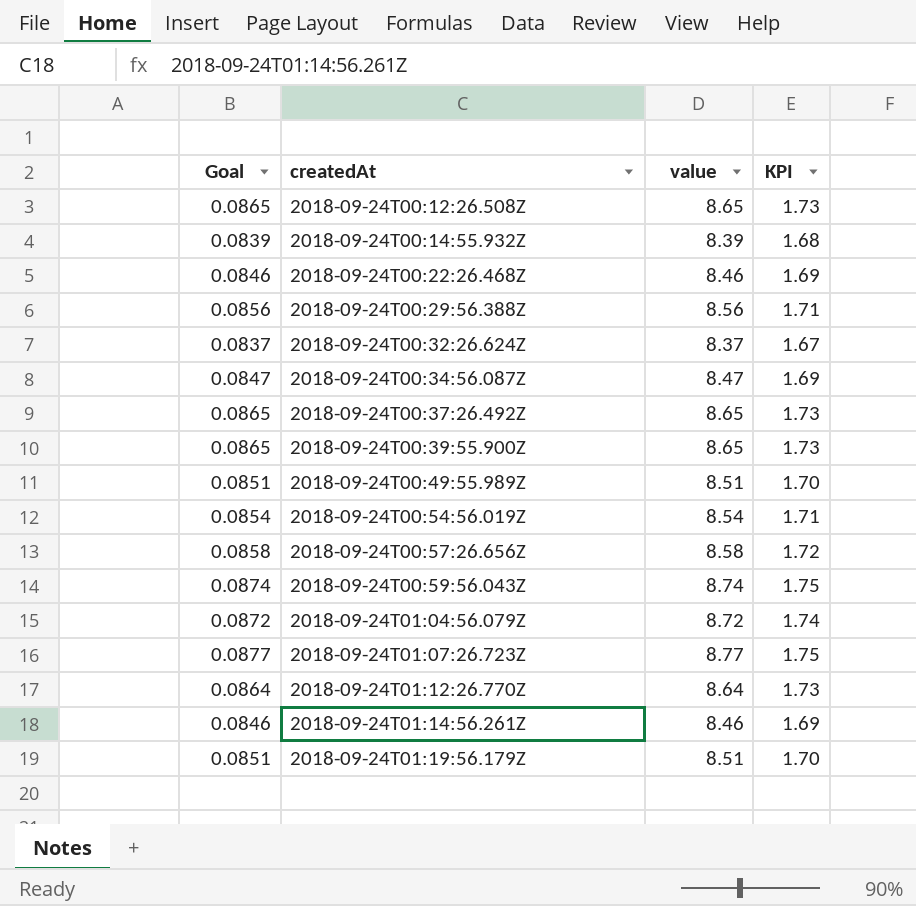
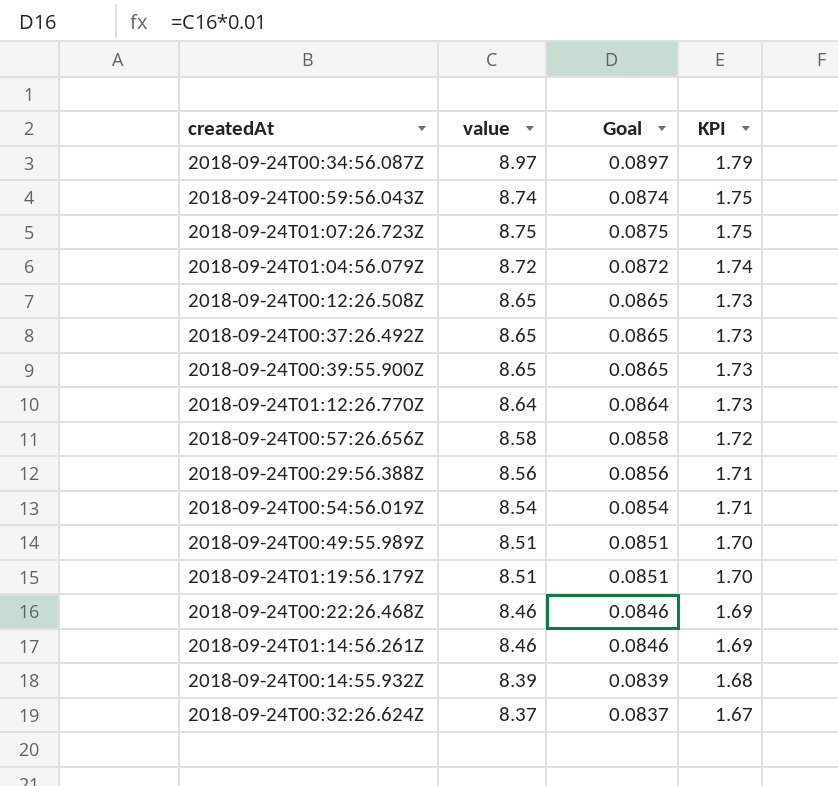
row order: createdAt ascending -> KPI descending
column Goal | position: 1 -> 3
2018-09-24T00:34:56.087Z | value: 8.47 -> 8.97
2018-09-24T00:34:56.087Z | Goal: 0.0847 -> 0.0897
2018-09-24T00:34:56.087Z | KPI: 1.69 -> 1.79
2018-09-24T01:07:26.723Z | value: 8.77 -> 8.75
2018-09-24T01:07:26.723Z | Goal: 0.0877 -> 0.0875

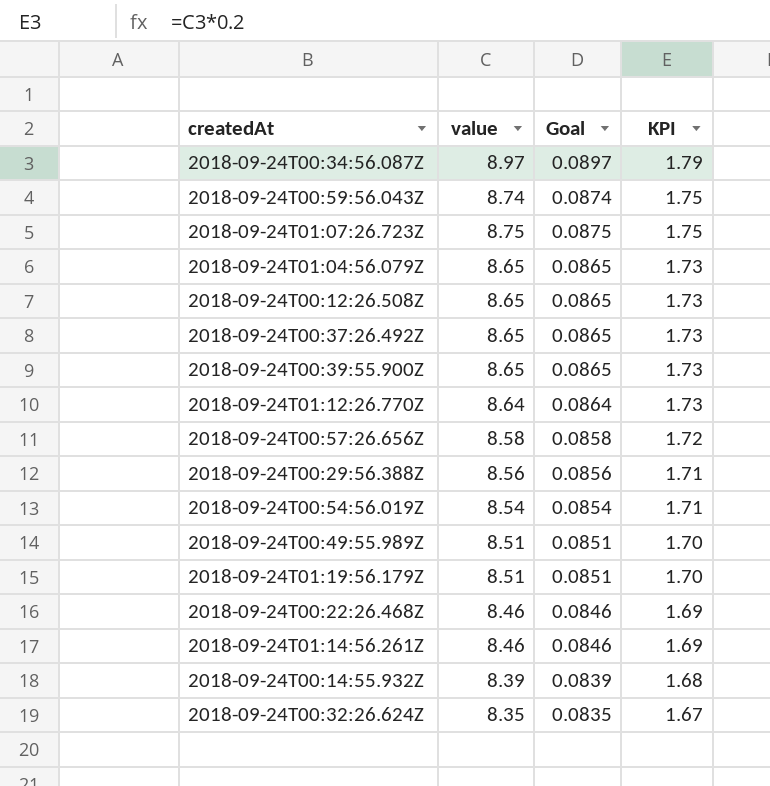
2018-09-24T01:04:56.079Z | value: 8.72 -> 8.65
2018-09-24T01:04:56.079Z | Goal: 0.0872 -> 0.0865
2018-09-24T01:04:56.079Z | KPI: 1.74 -> 1.73
2018-09-24T00:32:26.624Z | value: 8.37 -> 8.35
2018-09-24T00:32:26.624Z | Goal: 0.0837 -> 0.0835

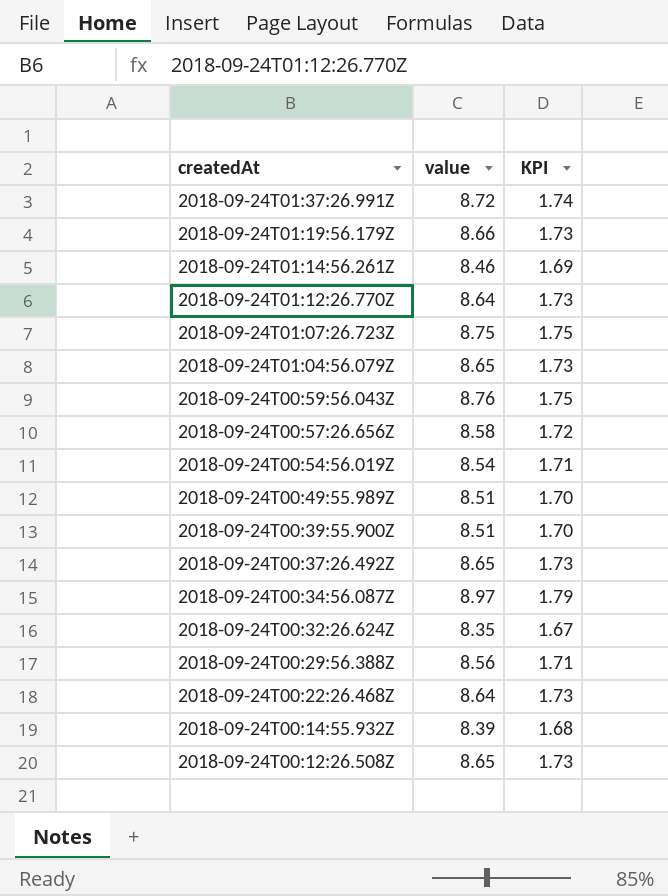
row order: KPI descending -> createdAt descending
column Goal | formula: [value] * 0.01 -> none
row 2018-09-24T01:37:26.991Z: none -> 8.72 | 1.74
2018-09-24T01:19:56.179Z | value: 8.51 -> 8.66
2018-09-24T01:19:56.179Z | KPI: 1.70 -> 1.73
2018-09-24T00:59:56.043Z | value: 8.74 -> 8.76
2018-09-24T00:39:55.900Z | value: 8.65 -> 8.51
2018-09-24T00:39:55.900Z | KPI: 1.73 -> 1.70
2018-09-24T00:22:26.468Z | value: 8.46 -> 8.64
2018-09-24T00:22:26.468Z | KPI: 1.69 -> 1.73

